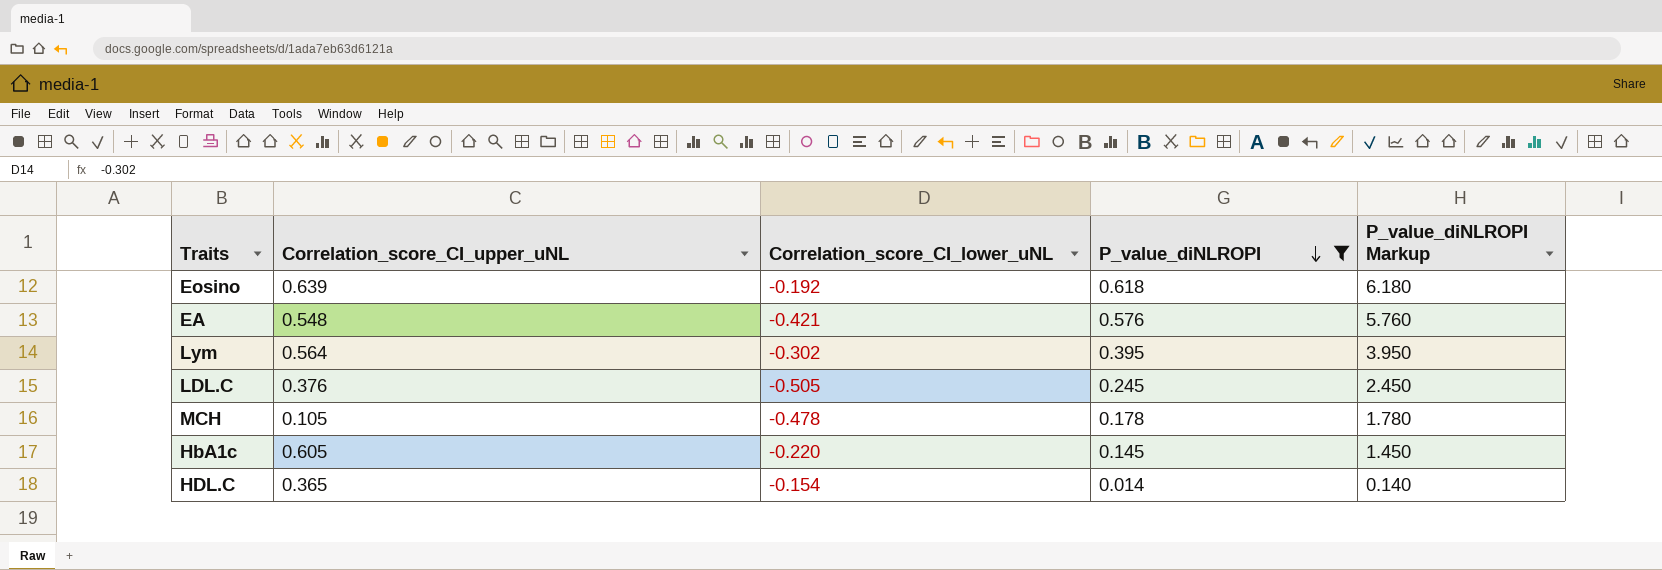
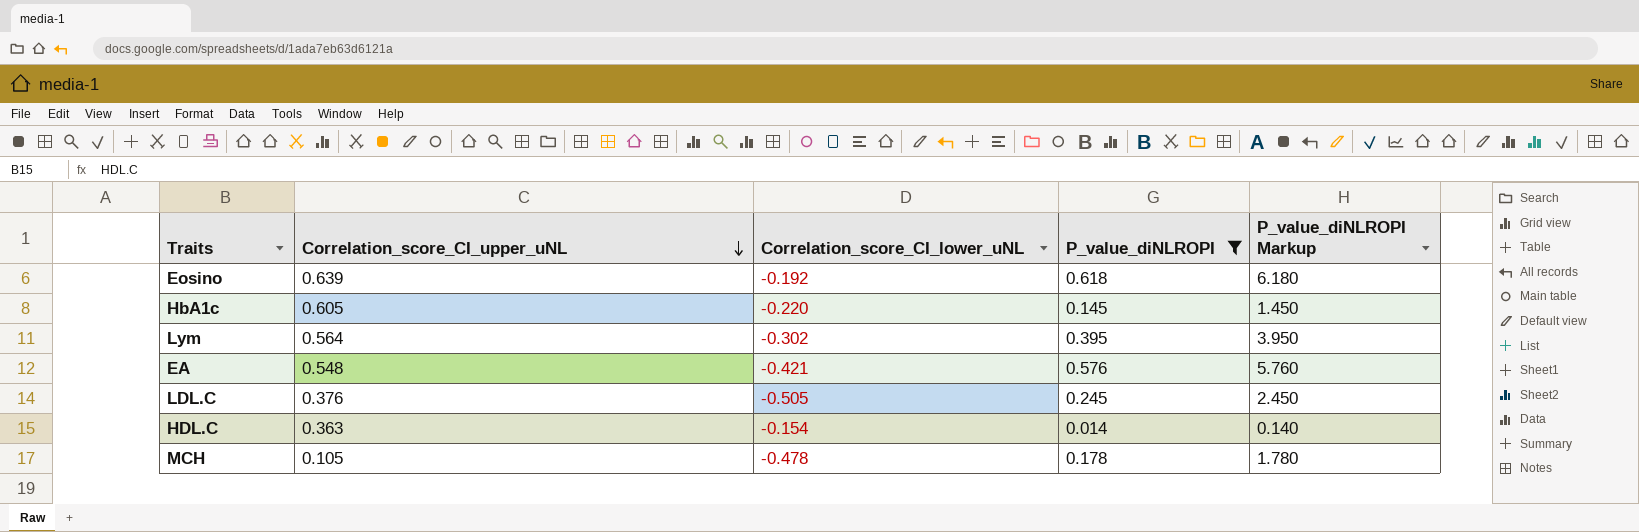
row order: P_value_diNLROPI descending -> Correlation_score_CI_upper_uNL descending
HDL.C | Correlation_score_CI_upper_uNL: 0.365 -> 0.363

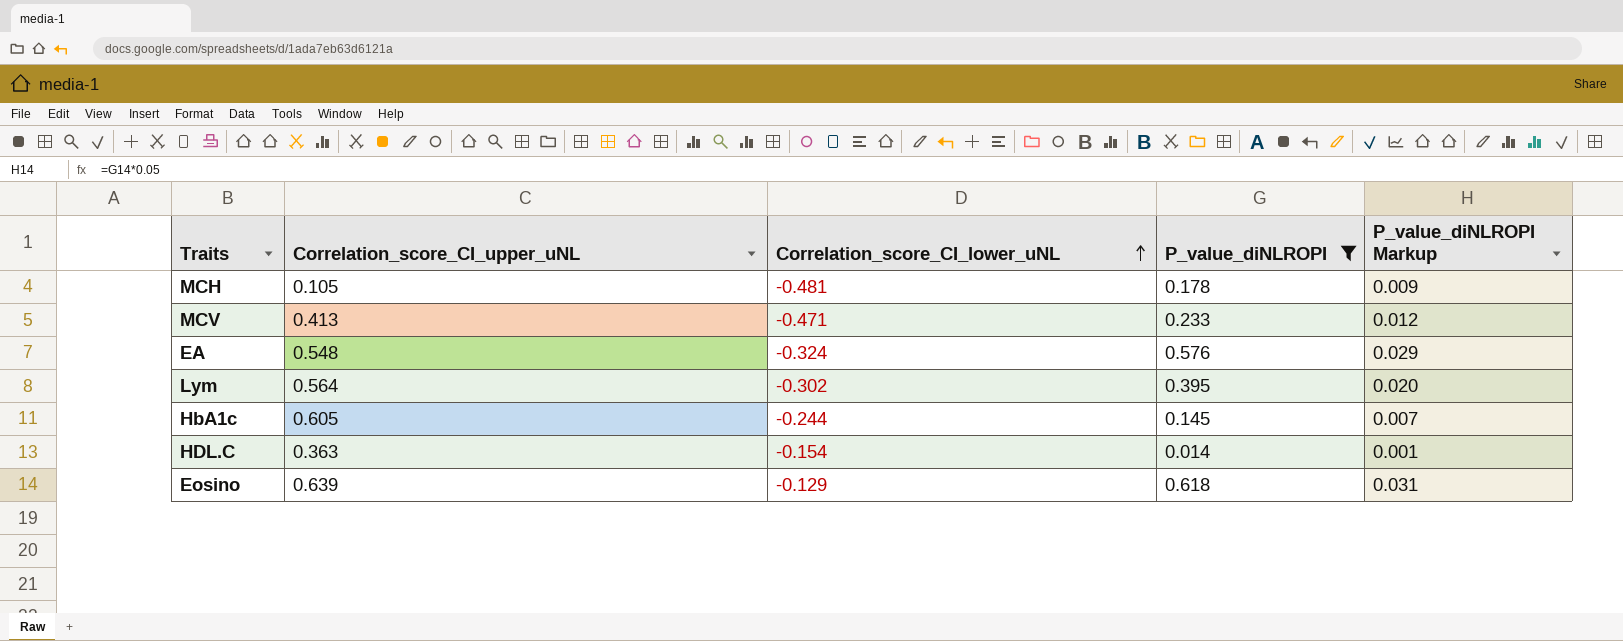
row order: Correlation_score_CI_upper_uNL descending -> Correlation_score_CI_lower_uNL ascending
column P_value_diNLROPI Markup | formula: [P_value_diNLROPI] * 10 -> [P_value_diNLROPI] * 0.05
row LDL.C: 0.376 | -0.505 | 0.245 | 2.450 -> none
MCH | Correlation_score_CI_lower_uNL: -0.478 -> -0.481
row MCV: none -> 0.413 | -0.471 | 0.233 | 0.012
EA | Correlation_score_CI_lower_uNL: -0.421 -> -0.324
HbA1c | Correlation_score_CI_lower_uNL: -0.220 -> -0.244
Eosino | Correlation_score_CI_lower_uNL: -0.192 -> -0.129

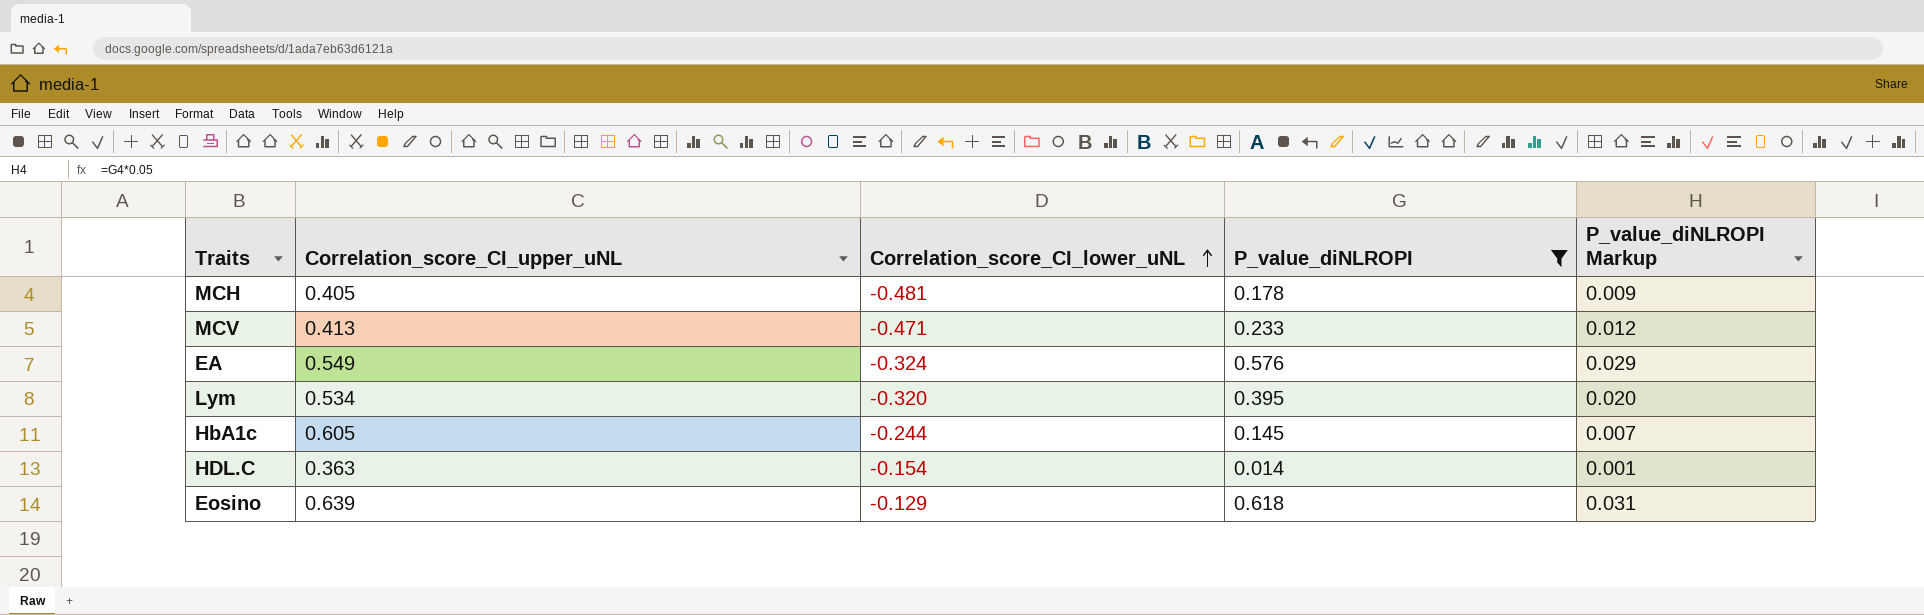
MCH | Correlation_score_CI_upper_uNL: 0.105 -> 0.405
EA | Correlation_score_CI_upper_uNL: 0.548 -> 0.549
Lym | Correlation_score_CI_upper_uNL: 0.564 -> 0.534
Lym | Correlation_score_CI_lower_uNL: -0.302 -> -0.320

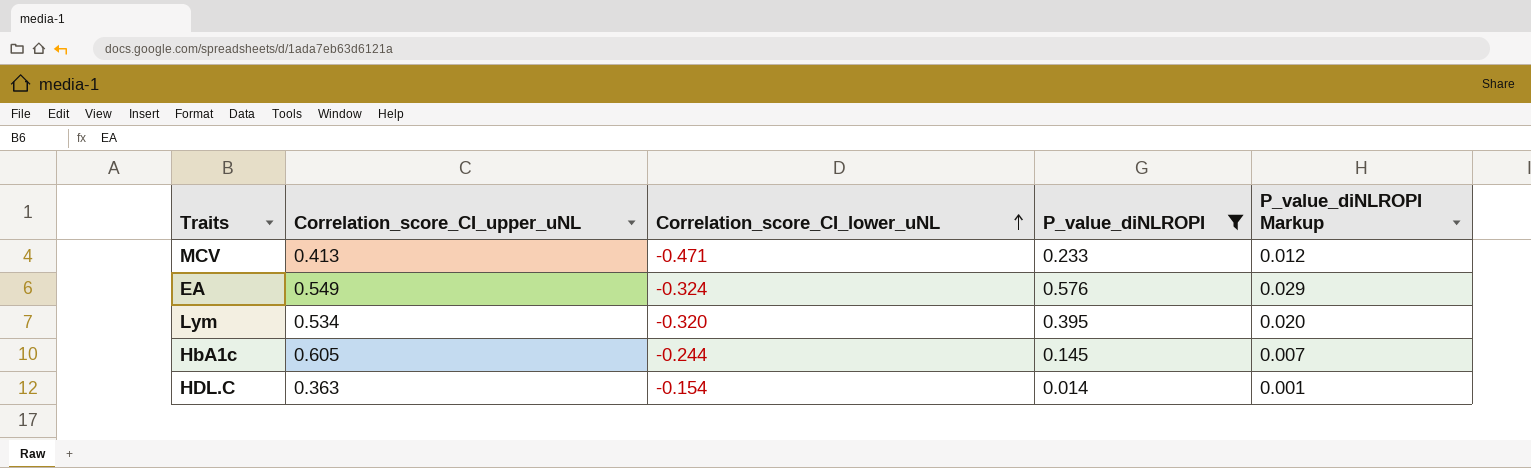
row MCH: 0.405 | -0.481 | 0.178 | 0.009 -> none
row Eosino: 0.639 | -0.129 | 0.618 | 0.031 -> none

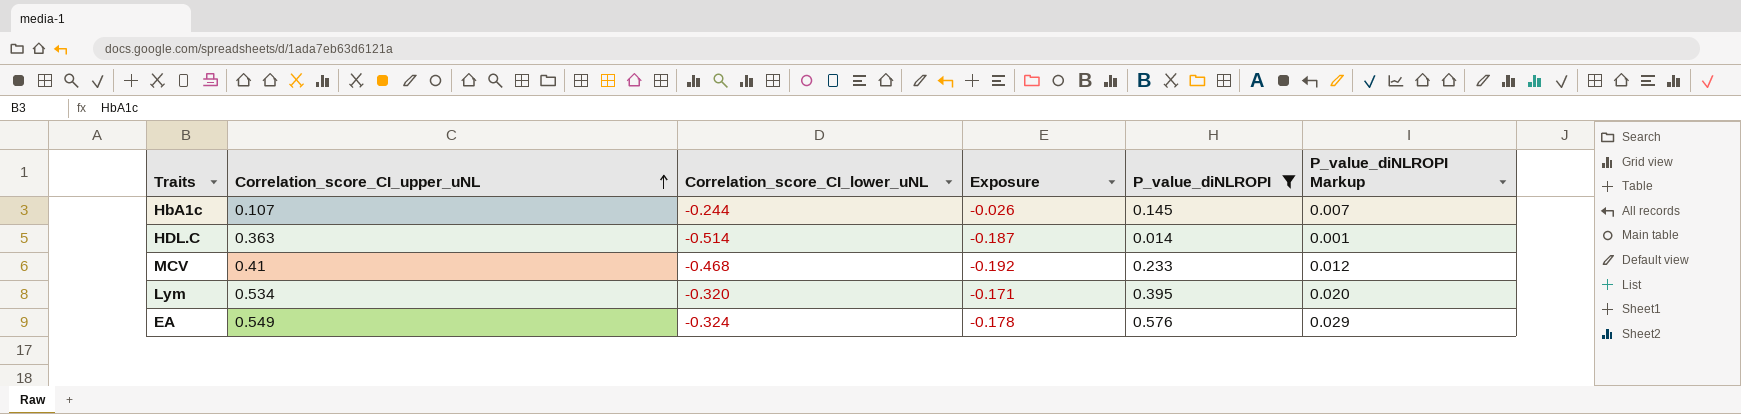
row order: Correlation_score_CI_lower_uNL ascending -> Correlation_score_CI_upper_uNL ascending
column Exposure | formula: none -> [Correlation_score_CI_upper_uNL] * [Correlation_score_CI_lower_uNL]
HbA1c | Correlation_score_CI_upper_uNL: 0.605 -> 0.107
HDL.C | Correlation_score_CI_lower_uNL: -0.154 -> -0.514
MCV | Correlation_score_CI_upper_uNL: 0.413 -> 0.41
MCV | Correlation_score_CI_lower_uNL: -0.471 -> -0.468

